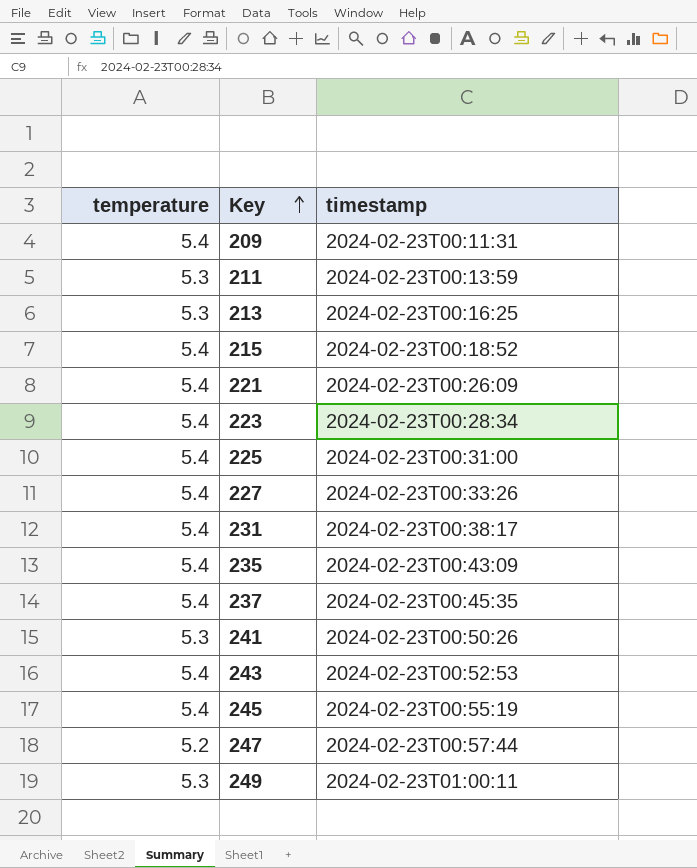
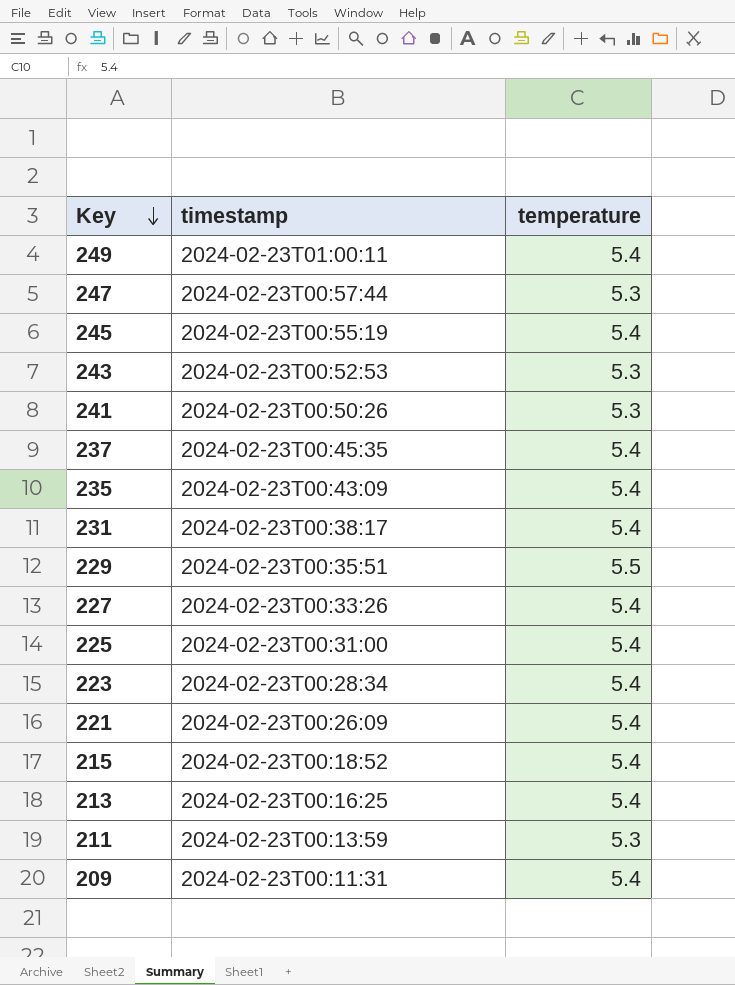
row order: Key ascending -> Key descending
column temperature | position: 1 -> 3
249 | temperature: 5.3 -> 5.4
247 | temperature: 5.2 -> 5.3
243 | temperature: 5.4 -> 5.3
row 229: none -> 2024-02-23T00:35:51 | 5.5
213 | temperature: 5.3 -> 5.4

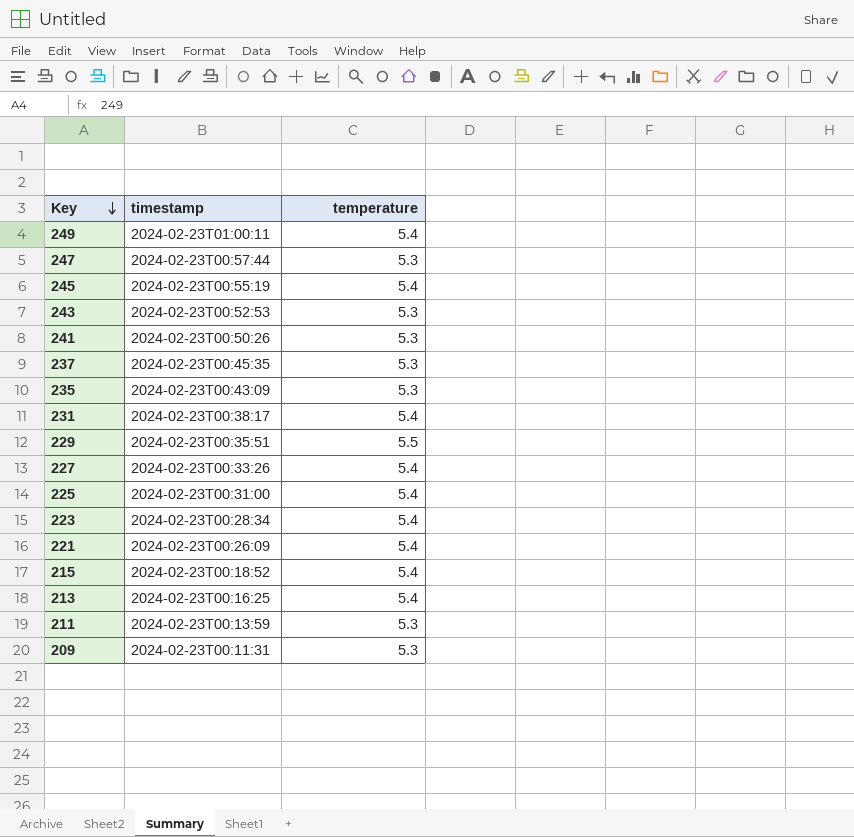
237 | temperature: 5.4 -> 5.3
235 | temperature: 5.4 -> 5.3
209 | temperature: 5.4 -> 5.3

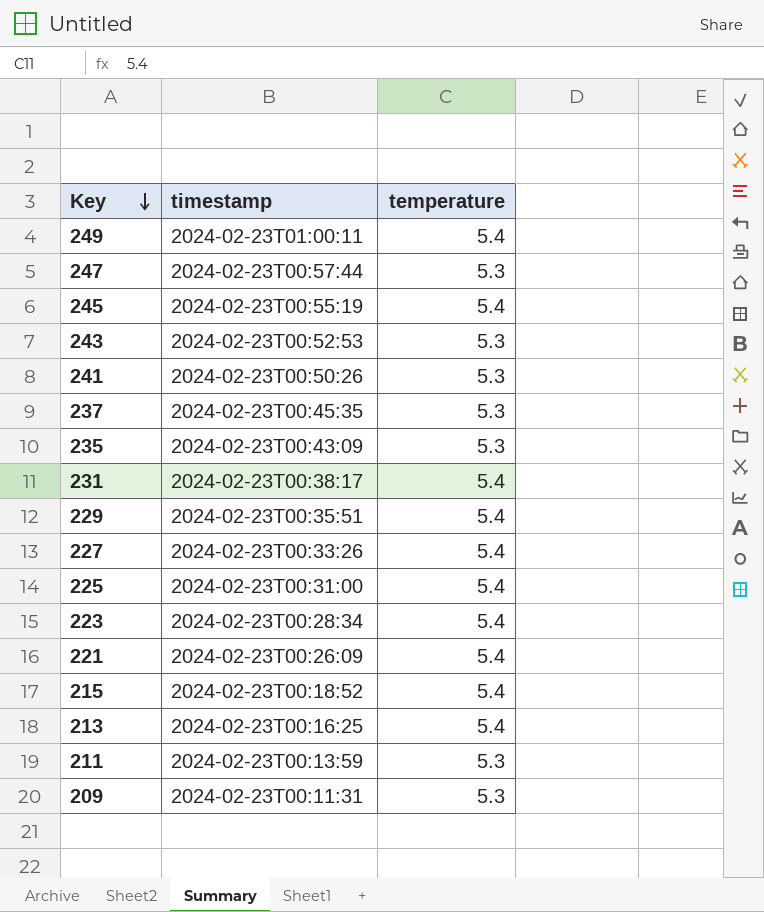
229 | temperature: 5.5 -> 5.4

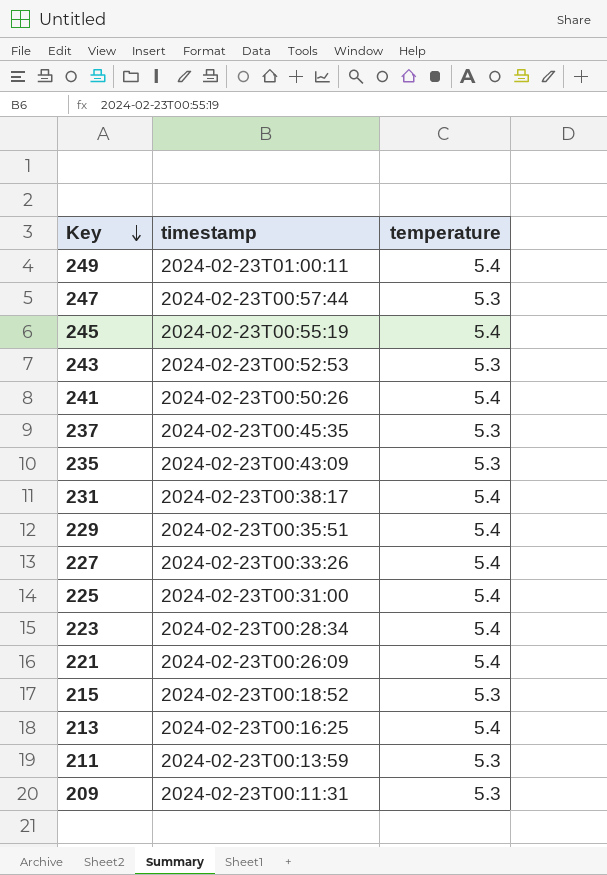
241 | temperature: 5.3 -> 5.4
215 | temperature: 5.4 -> 5.3

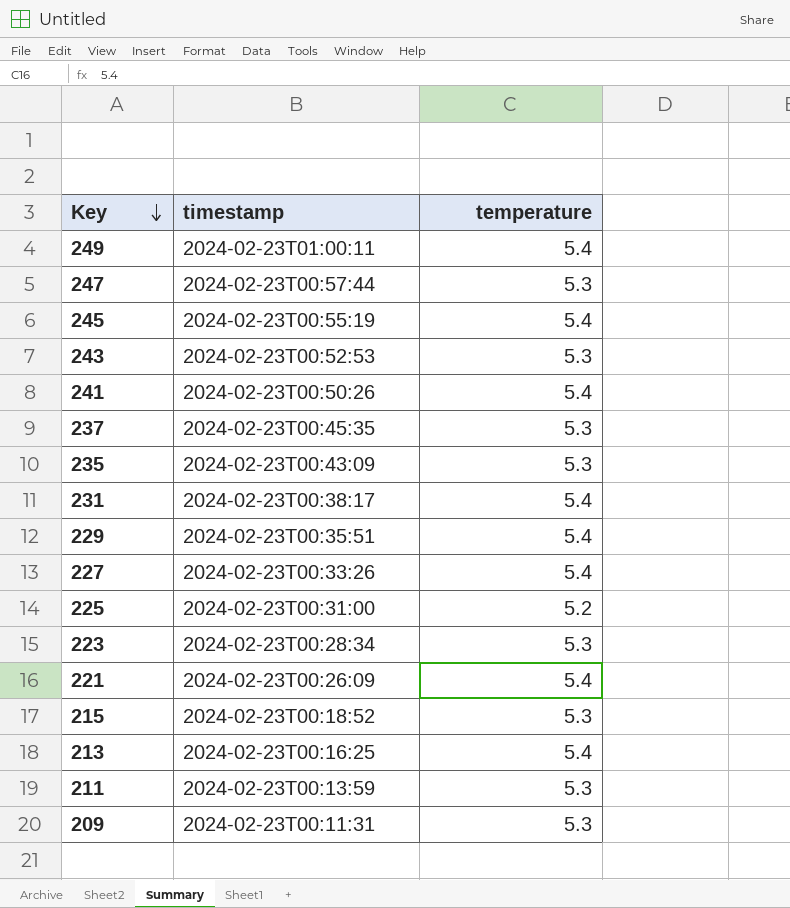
225 | temperature: 5.4 -> 5.2
223 | temperature: 5.4 -> 5.3

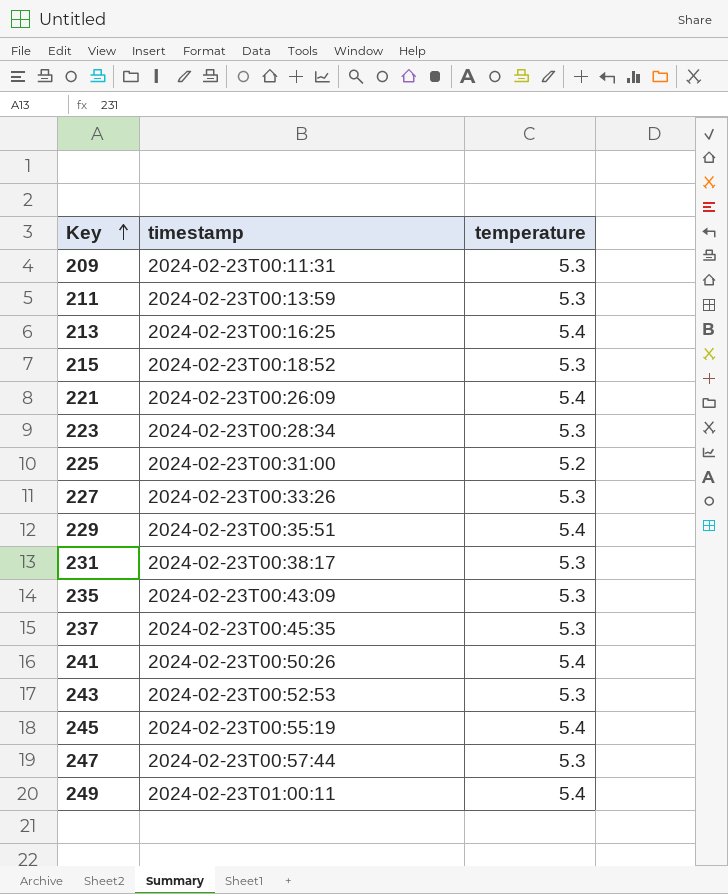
row order: Key descending -> Key ascending
227 | temperature: 5.4 -> 5.3
231 | temperature: 5.4 -> 5.3

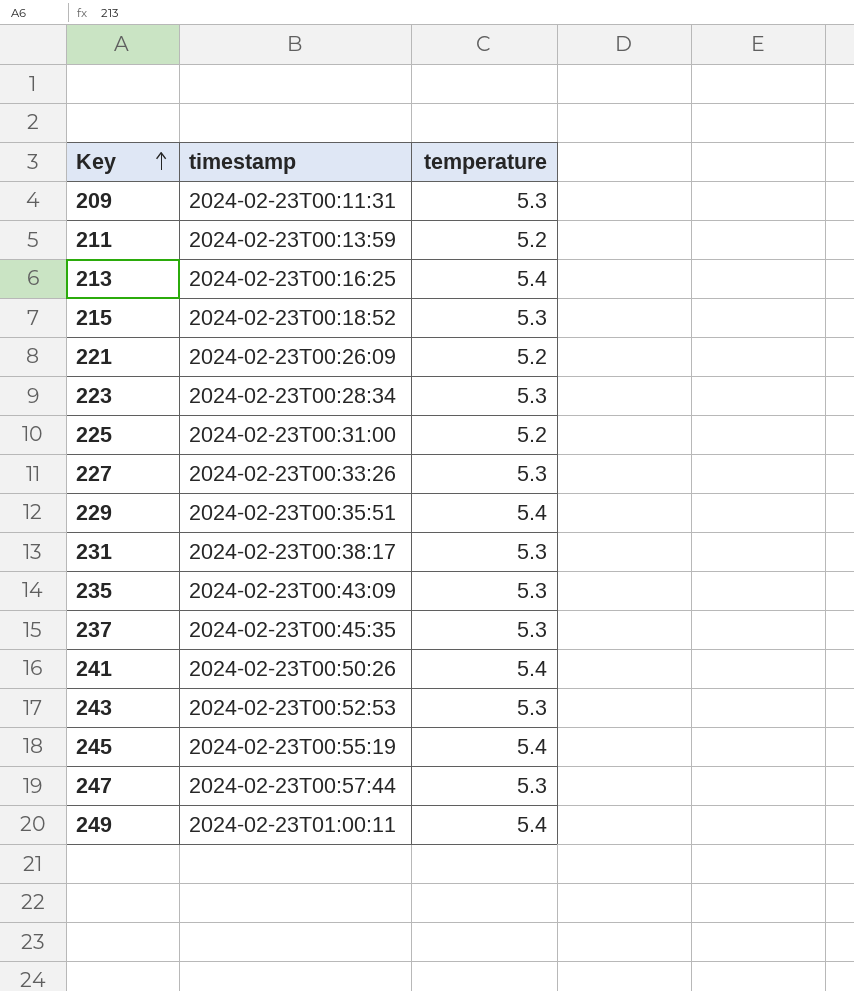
211 | temperature: 5.3 -> 5.2
221 | temperature: 5.4 -> 5.2

